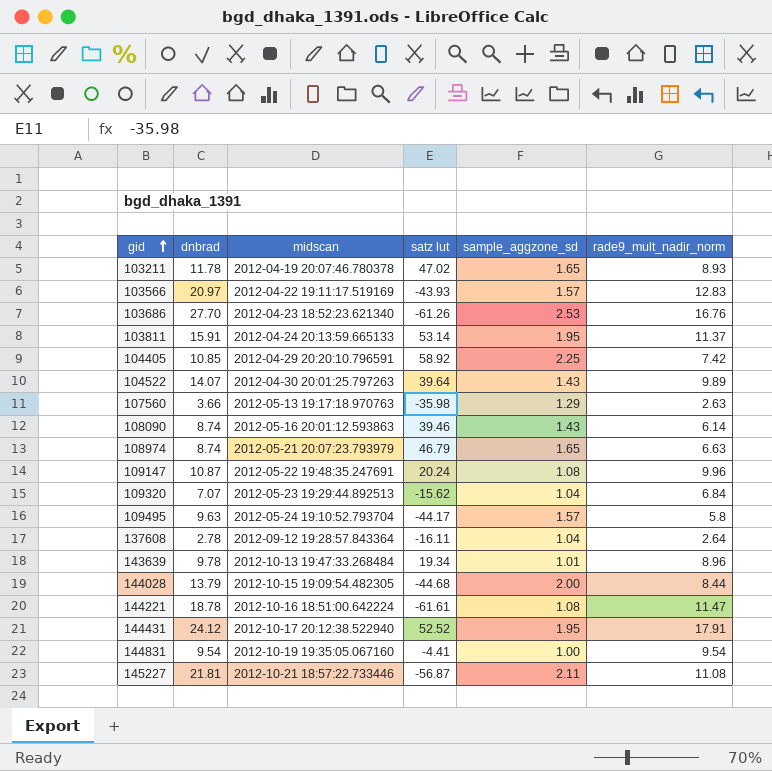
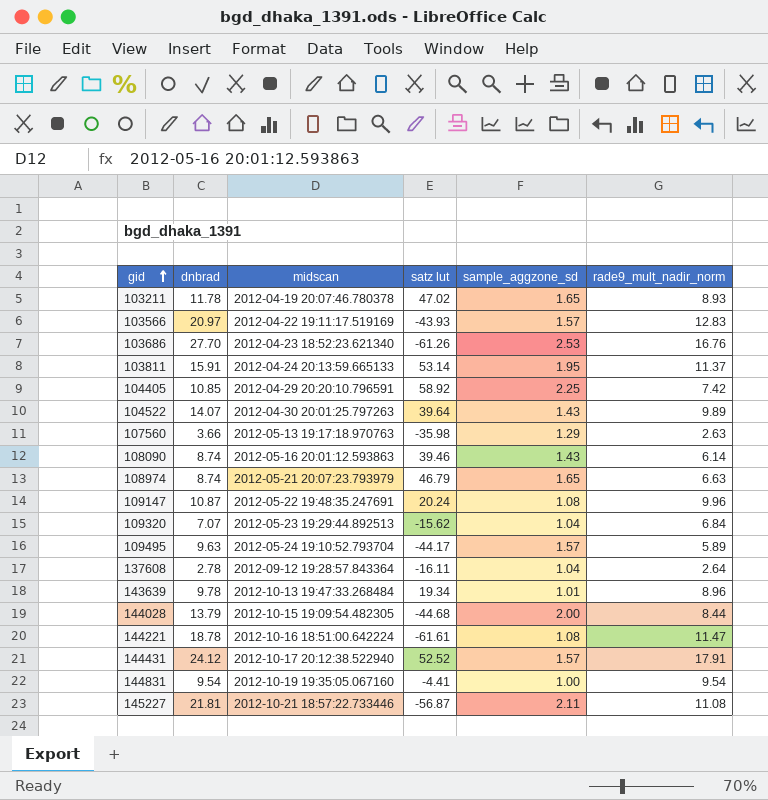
109495 | rade9_mult_nadir_norm: 5.8 -> 5.89
144431 | sample_aggzone_sd: 1.95 -> 1.57

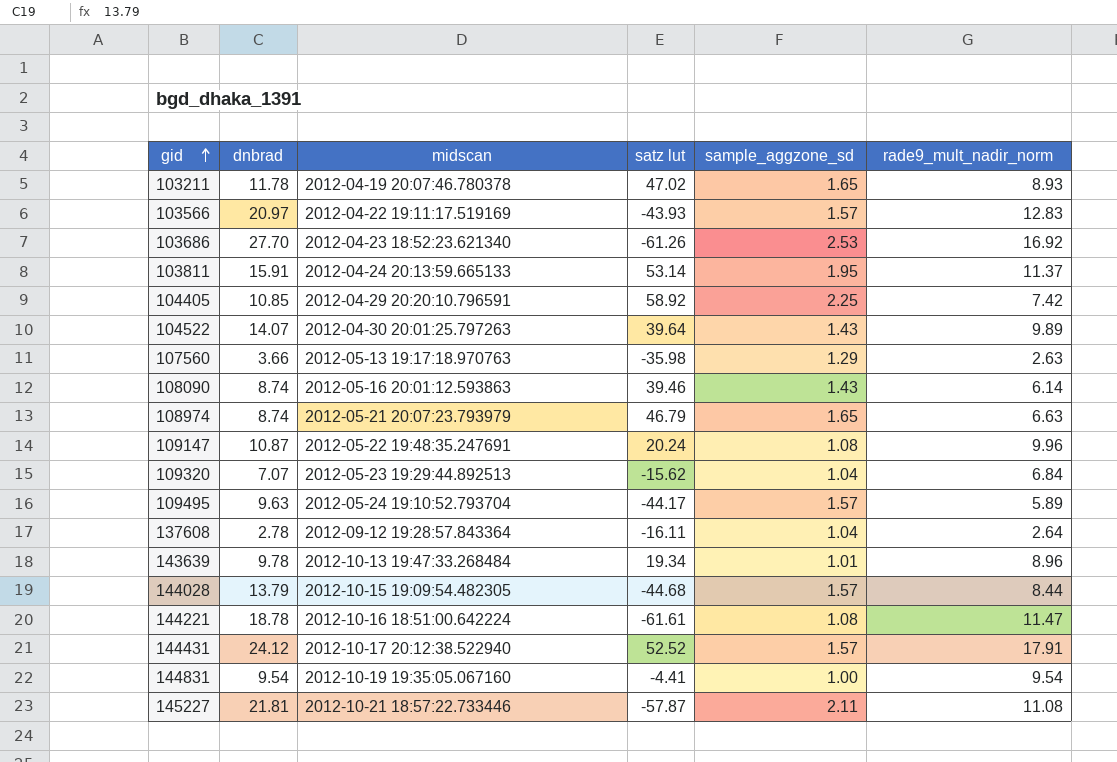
103686 | rade9_mult_nadir_norm: 16.76 -> 16.92
144028 | sample_aggzone_sd: 2.00 -> 1.57
145227 | satz lut: -56.87 -> -57.87

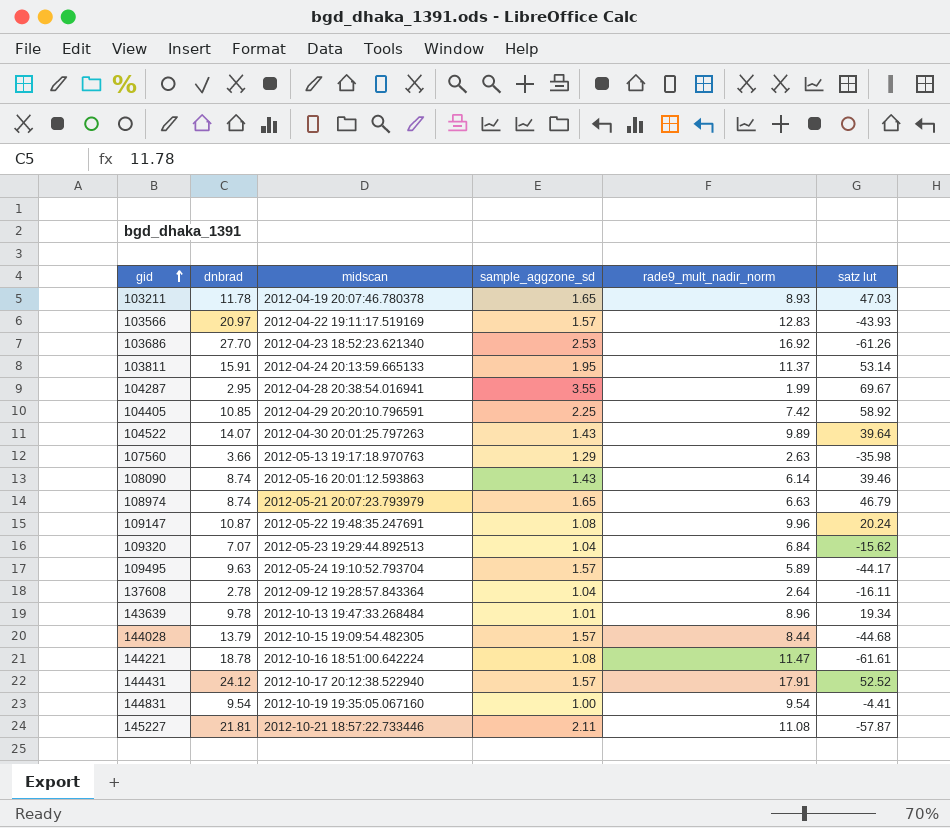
column satz lut | position: 4 -> 6
103211 | satz lut: 47.02 -> 47.03
row 104287: none -> 2.95 | 2012-04-28 20:38:54.016941 | 3.55 | 1.99 | 69.67

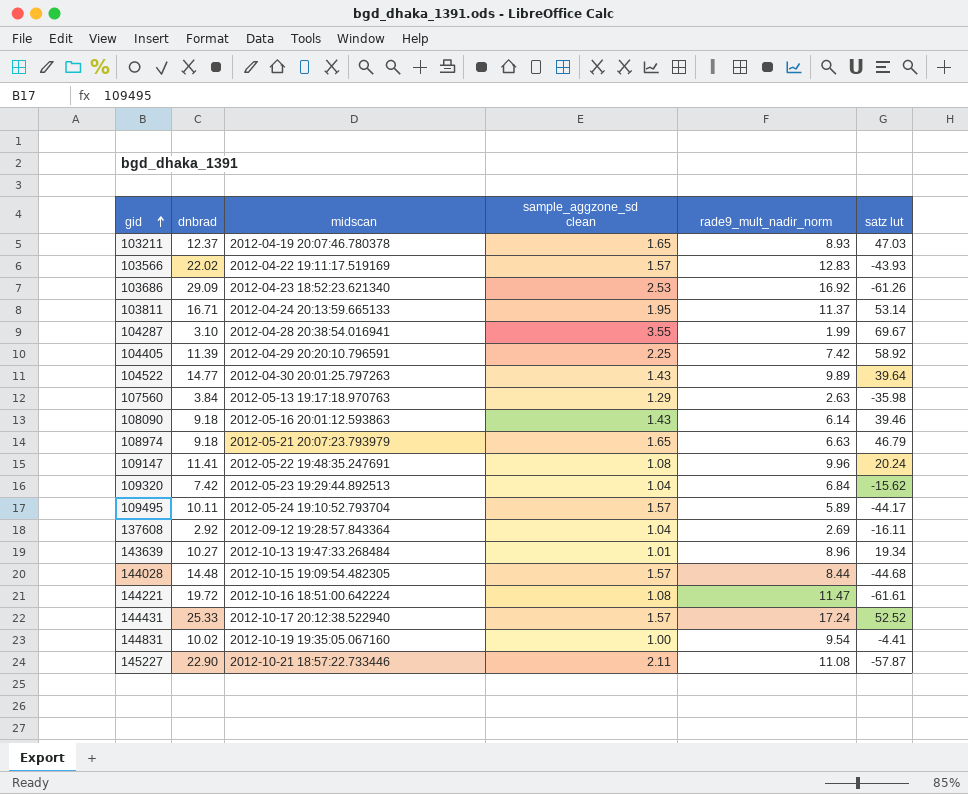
column name: sample_aggzone_sd -> sample_aggzone_sd clean
103211 | dnbrad: 11.78 -> 12.37
103566 | dnbrad: 20.97 -> 22.02
103686 | dnbrad: 27.70 -> 29.09
103811 | dnbrad: 15.91 -> 16.71
104287 | dnbrad: 2.95 -> 3.10
104405 | dnbrad: 10.85 -> 11.39
104522 | dnbrad: 14.07 -> 14.77
107560 | dnbrad: 3.66 -> 3.84
108090 | dnbrad: 8.74 -> 9.18
108974 | dnbrad: 8.74 -> 9.18
109147 | dnbrad: 10.87 -> 11.41
109320 | dnbrad: 7.07 -> 7.42
109495 | dnbrad: 9.63 -> 10.11
137608 | dnbrad: 2.78 -> 2.92
137608 | rade9_mult_nadir_norm: 2.64 -> 2.69
143639 | dnbrad: 9.78 -> 10.27
144028 | dnbrad: 13.79 -> 14.48
144221 | dnbrad: 18.78 -> 19.72
144431 | dnbrad: 24.12 -> 25.33
144431 | rade9_mult_nadir_norm: 17.91 -> 17.24
144831 | dnbrad: 9.54 -> 10.02
145227 | dnbrad: 21.81 -> 22.90

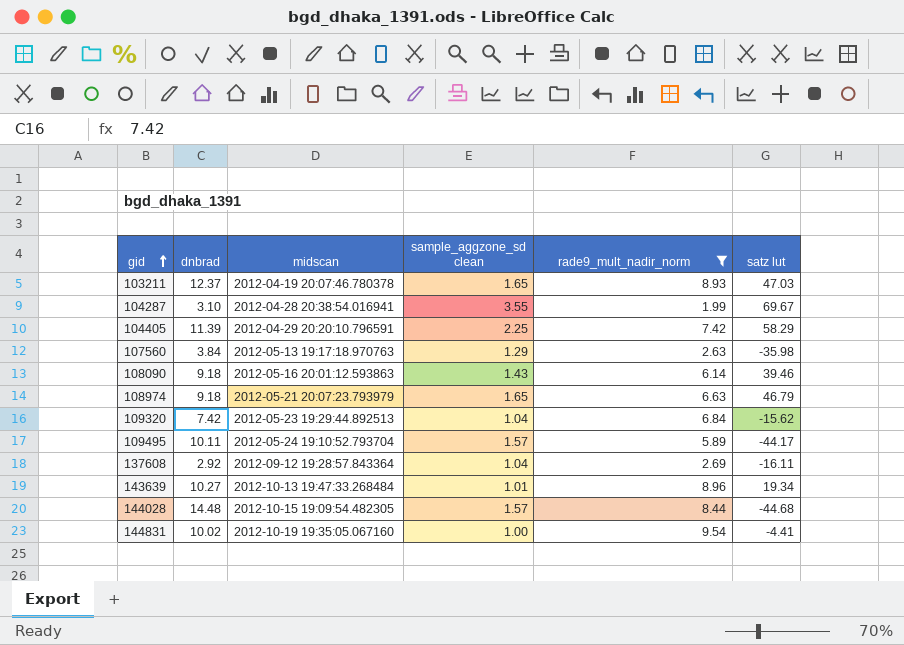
filter: none -> rade9_mult_nadir_norm <= 9.54
104405 | satz lut: 58.92 -> 58.29

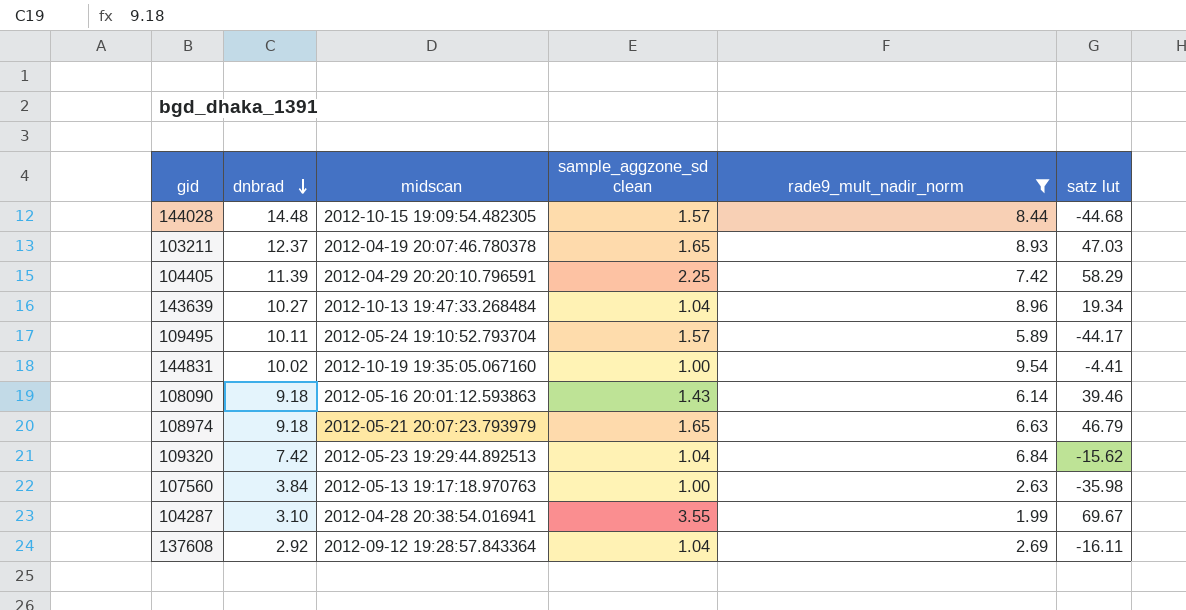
row order: gid ascending -> dnbrad descending
143639 | sample_aggzone_sd clean: 1.01 -> 1.04
107560 | sample_aggzone_sd clean: 1.29 -> 1.00

